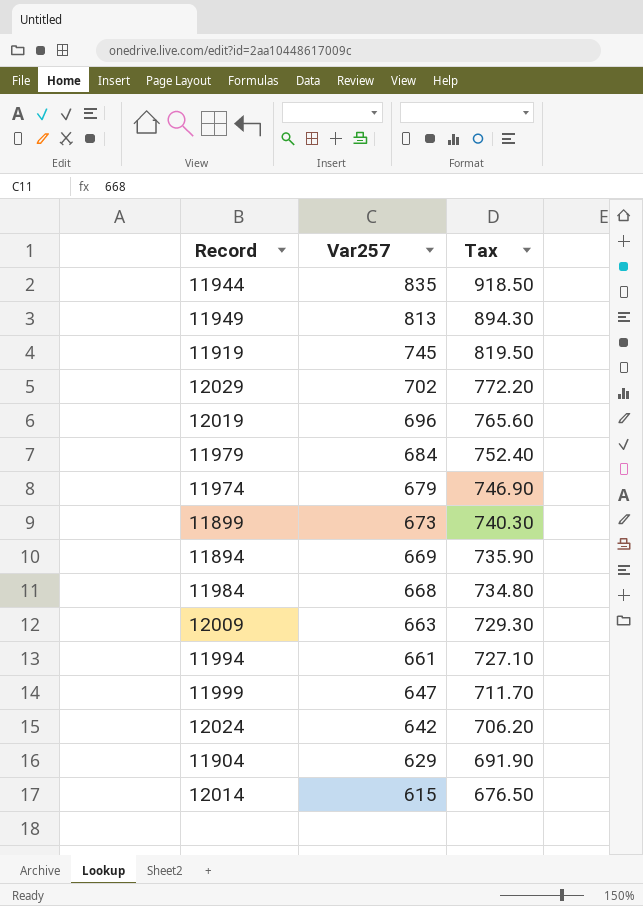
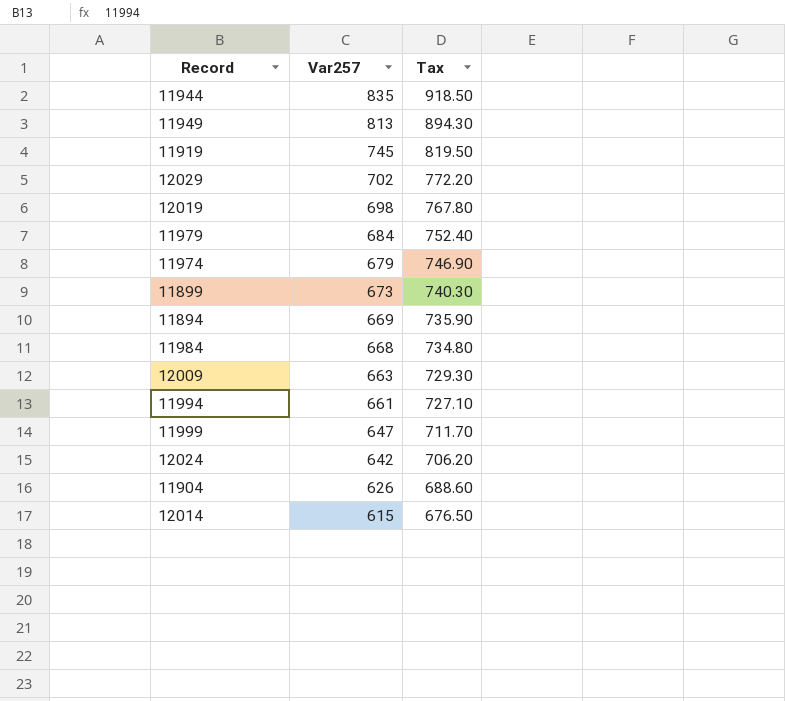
12019 | Var257: 696 -> 698
12019 | Tax: 765.60 -> 767.80
11904 | Var257: 629 -> 626
11904 | Tax: 691.90 -> 688.60

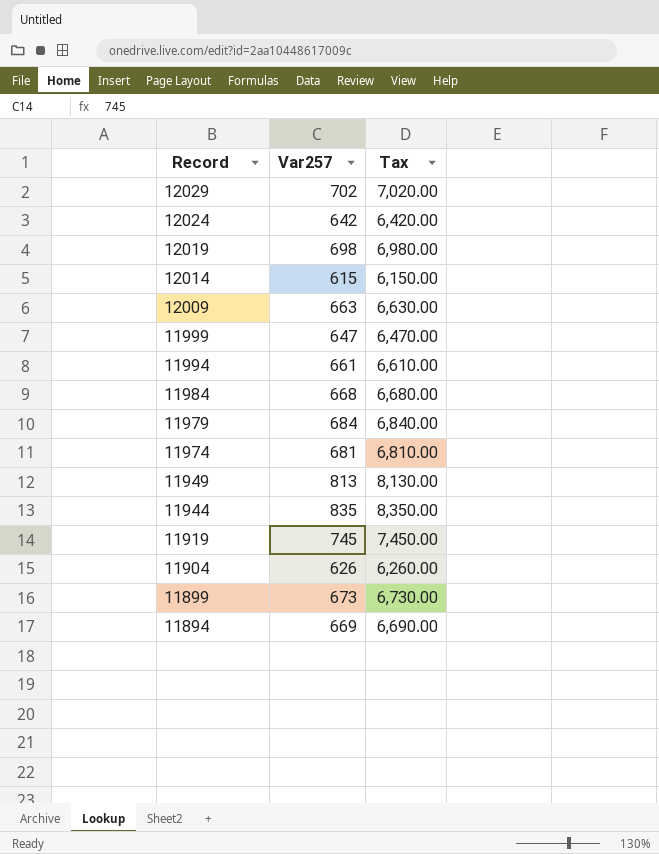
row order: Var257 descending -> Record descending
column Tax | formula: [Var257] * 1.1 -> [Var257] * 10
11974 | Var257: 679 -> 681

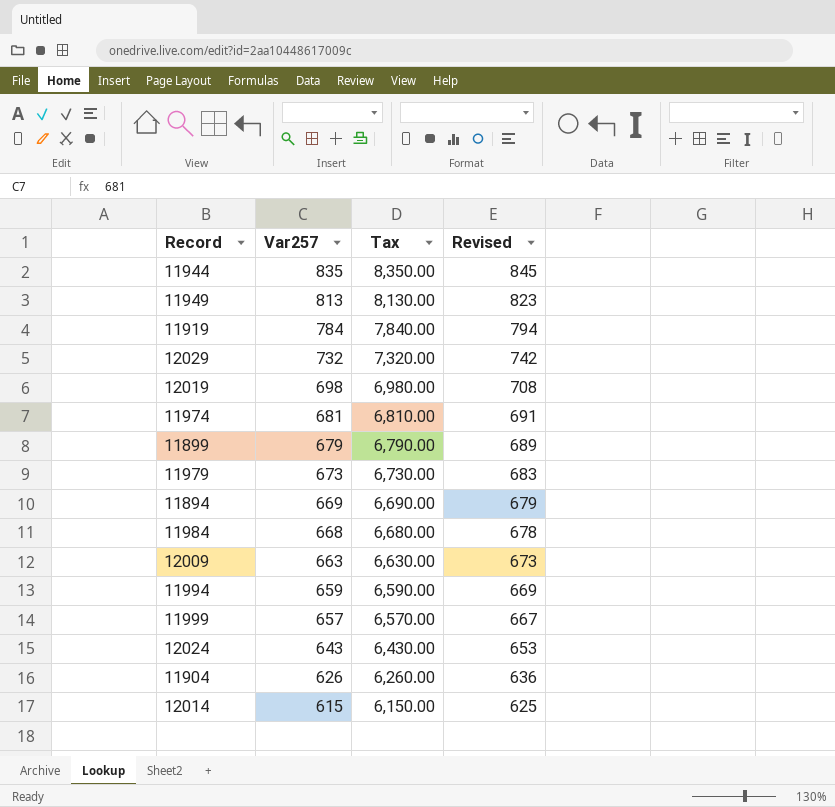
row order: Record descending -> Var257 descending
column Revised | formula: none -> [Var257] + 10
11919 | Var257: 745 -> 784
11919 | Tax: 7,450.00 -> 7,840.00
12029 | Var257: 702 -> 732
12029 | Tax: 7,020.00 -> 7,320.00
11899 | Var257: 673 -> 679
11899 | Tax: 6,730.00 -> 6,790.00
11979 | Var257: 684 -> 673
11979 | Tax: 6,840.00 -> 6,730.00
11994 | Var257: 661 -> 659
11994 | Tax: 6,610.00 -> 6,590.00
11999 | Var257: 647 -> 657
11999 | Tax: 6,470.00 -> 6,570.00
12024 | Var257: 642 -> 643
12024 | Tax: 6,420.00 -> 6,430.00

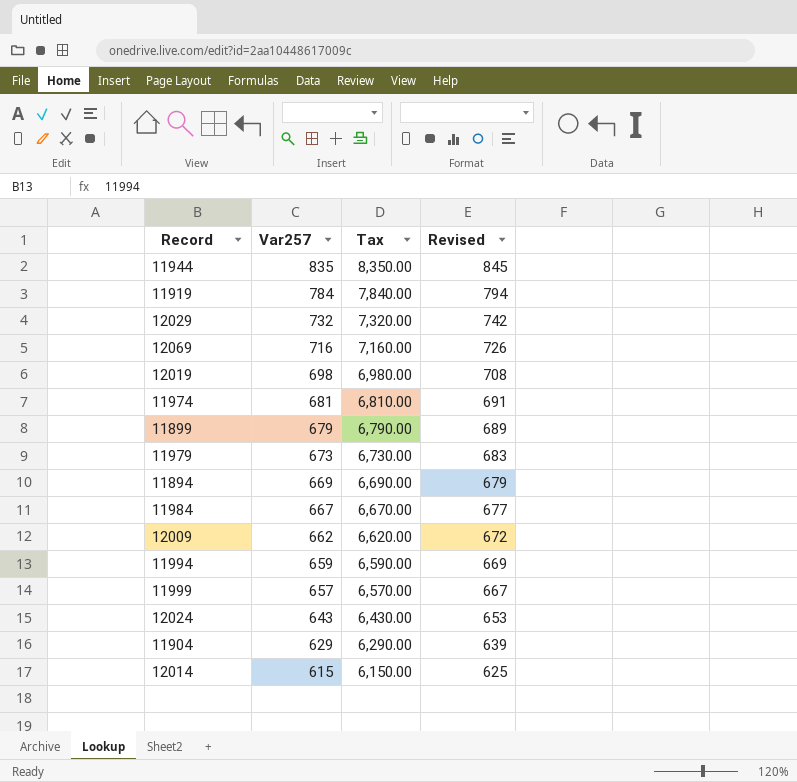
row 11949: 813 | 8,130.00 | 823 -> none
row 12069: none -> 716 | 7,160.00 | 726
11984 | Var257: 668 -> 667
11984 | Tax: 6,680.00 -> 6,670.00
11984 | Revised: 678 -> 677
12009 | Var257: 663 -> 662
12009 | Tax: 6,630.00 -> 6,620.00
12009 | Revised: 673 -> 672
11904 | Var257: 626 -> 629
11904 | Tax: 6,260.00 -> 6,290.00
11904 | Revised: 636 -> 639

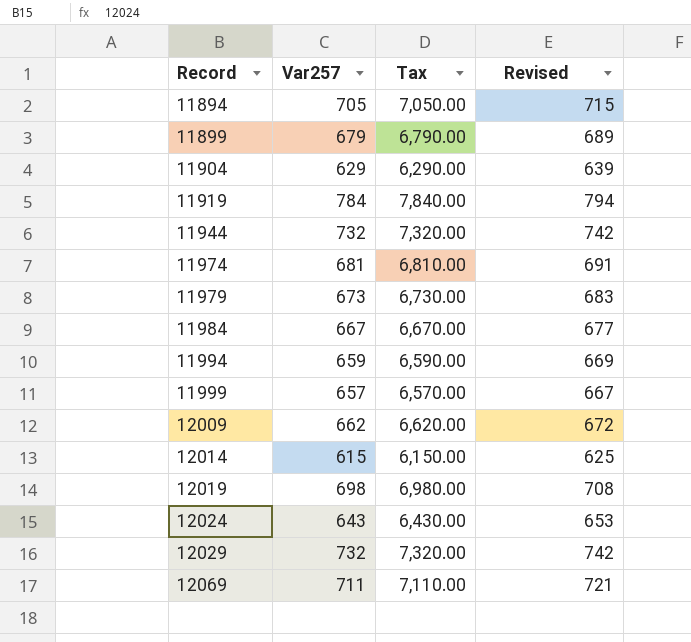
row order: Var257 descending -> Record ascending
11894 | Var257: 669 -> 705
11894 | Tax: 6,690.00 -> 7,050.00
11894 | Revised: 679 -> 715
11944 | Var257: 835 -> 732
11944 | Tax: 8,350.00 -> 7,320.00
11944 | Revised: 845 -> 742
12069 | Var257: 716 -> 711
12069 | Tax: 7,160.00 -> 7,110.00
12069 | Revised: 726 -> 721

